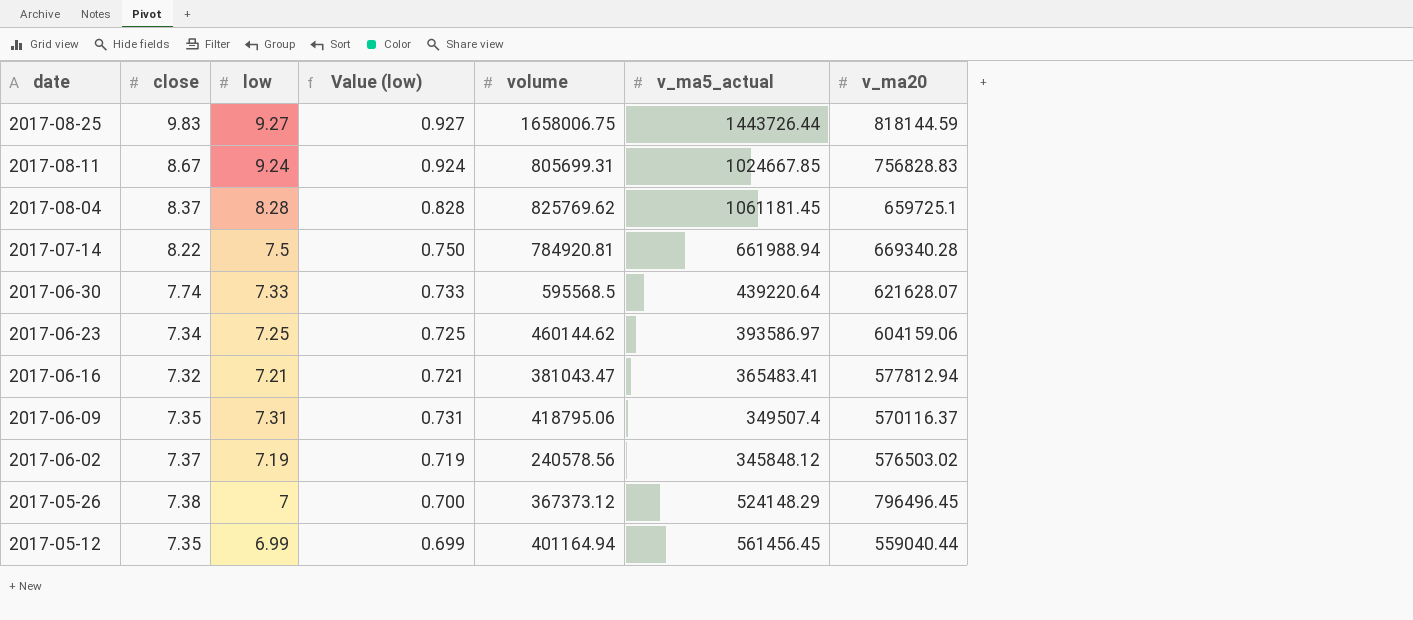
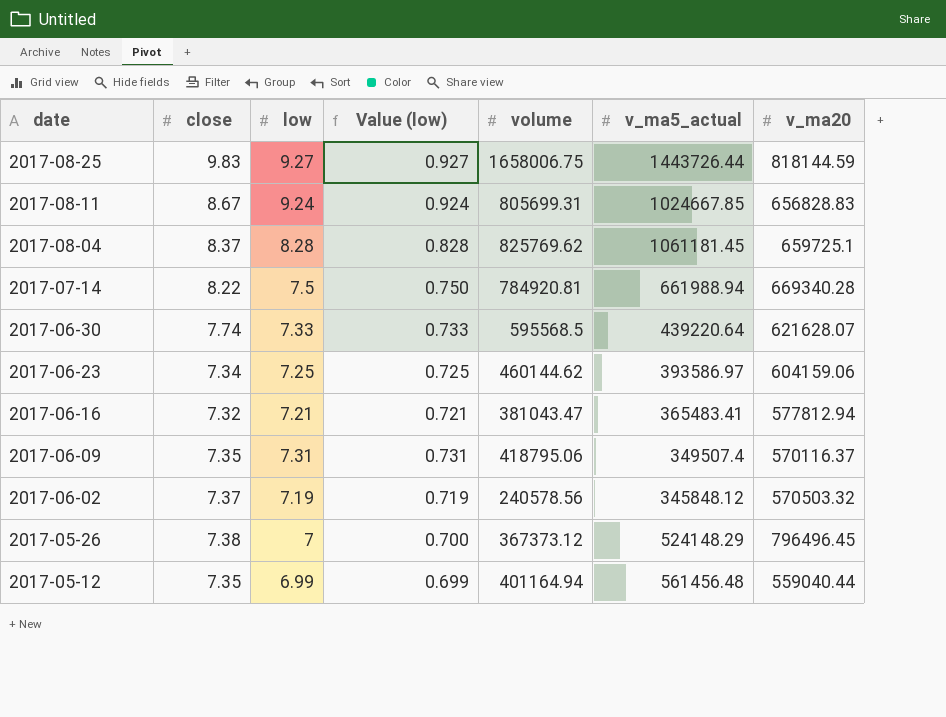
2017-08-11 | v_ma20: 756828.83 -> 656828.83
2017-06-02 | v_ma20: 576503.02 -> 570503.32
2017-05-12 | v_ma5_actual: 561456.45 -> 561456.48

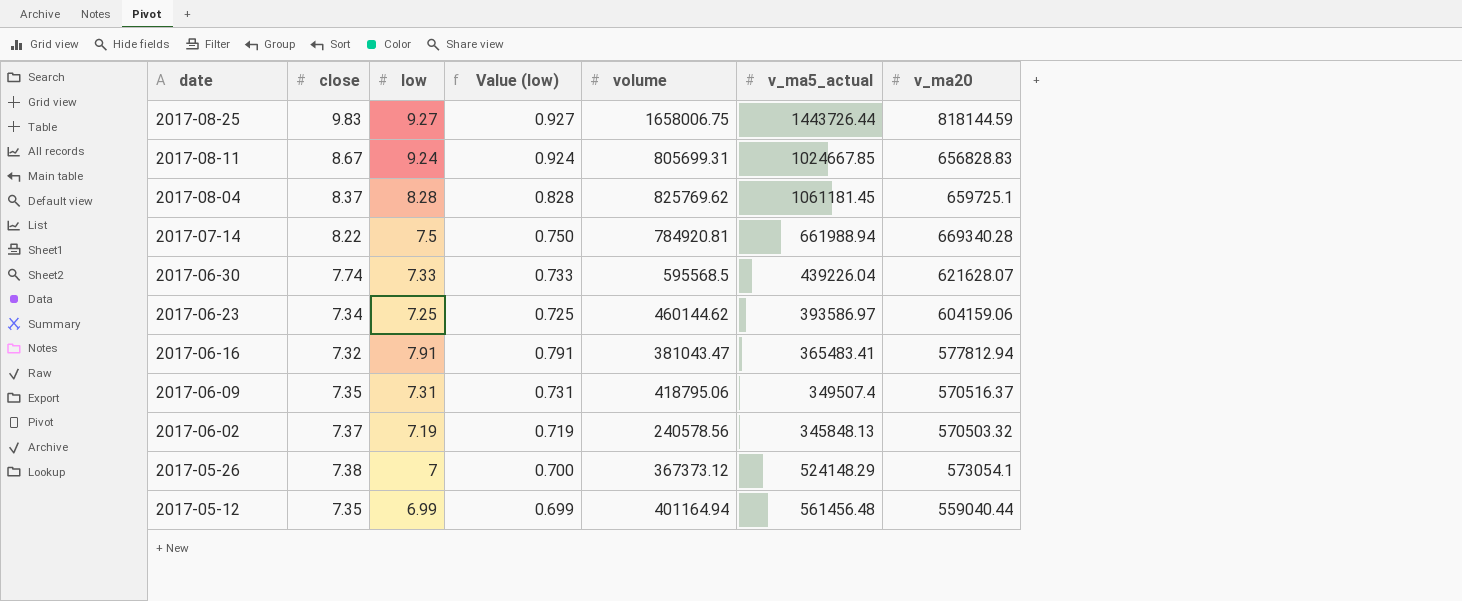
2017-06-30 | v_ma5_actual: 439220.64 -> 439226.04
2017-06-16 | low: 7.21 -> 7.91
2017-06-16 | Value (low): 0.721 -> 0.791
2017-06-09 | v_ma20: 570116.37 -> 570516.37
2017-06-02 | v_ma5_actual: 345848.12 -> 345848.13
2017-05-26 | v_ma20: 796496.45 -> 573054.1

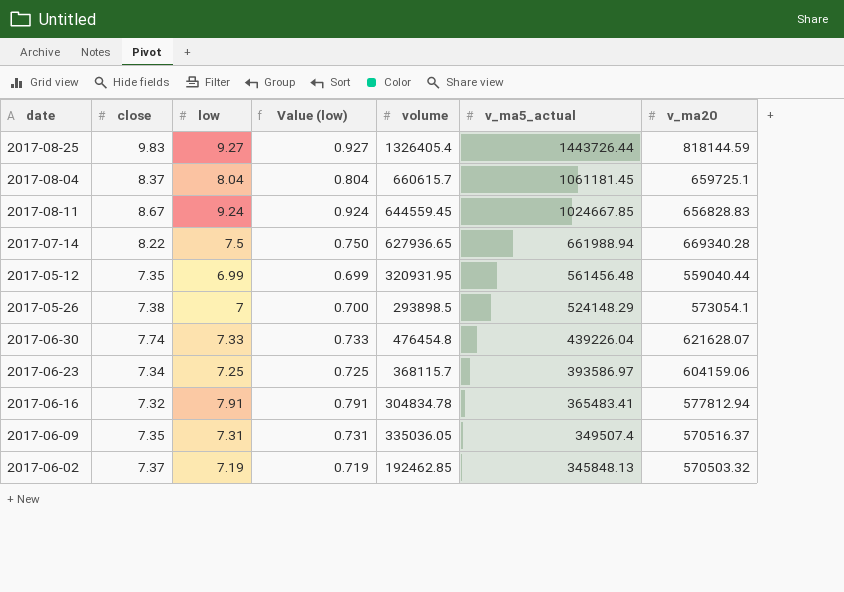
row order: date descending -> v_ma5_actual descending
2017-08-25 | volume: 1658006.75 -> 1326405.4
2017-08-04 | low: 8.28 -> 8.04
2017-08-04 | Value (low): 0.828 -> 0.804
2017-08-04 | volume: 825769.62 -> 660615.7
2017-08-11 | volume: 805699.31 -> 644559.45
2017-07-14 | volume: 784920.81 -> 627936.65
2017-05-12 | volume: 401164.94 -> 320931.95
2017-05-26 | volume: 367373.12 -> 293898.5
2017-06-30 | volume: 595568.5 -> 476454.8
2017-06-23 | volume: 460144.62 -> 368115.7
2017-06-16 | volume: 381043.47 -> 304834.78
2017-06-09 | volume: 418795.06 -> 335036.05
2017-06-02 | volume: 240578.56 -> 192462.85

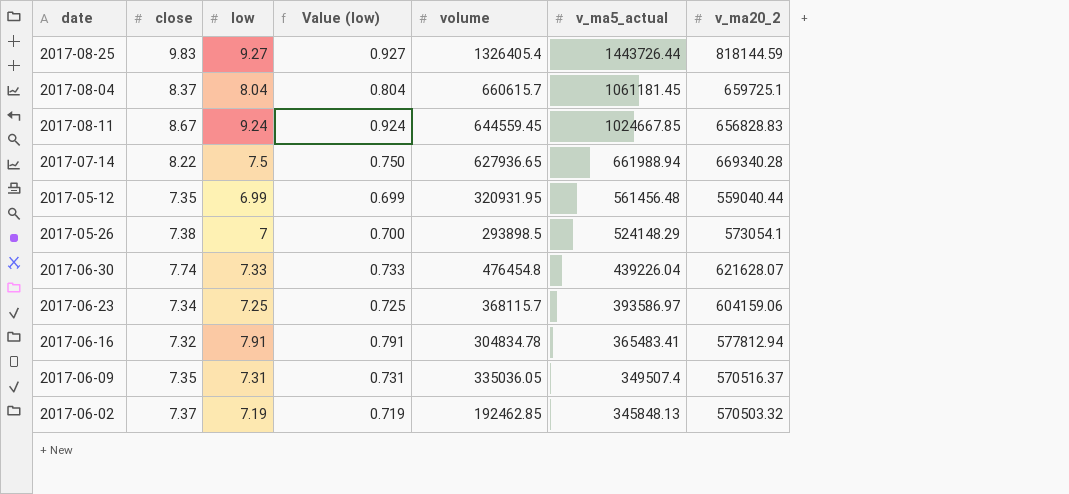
column name: v_ma20 -> v_ma20_2

